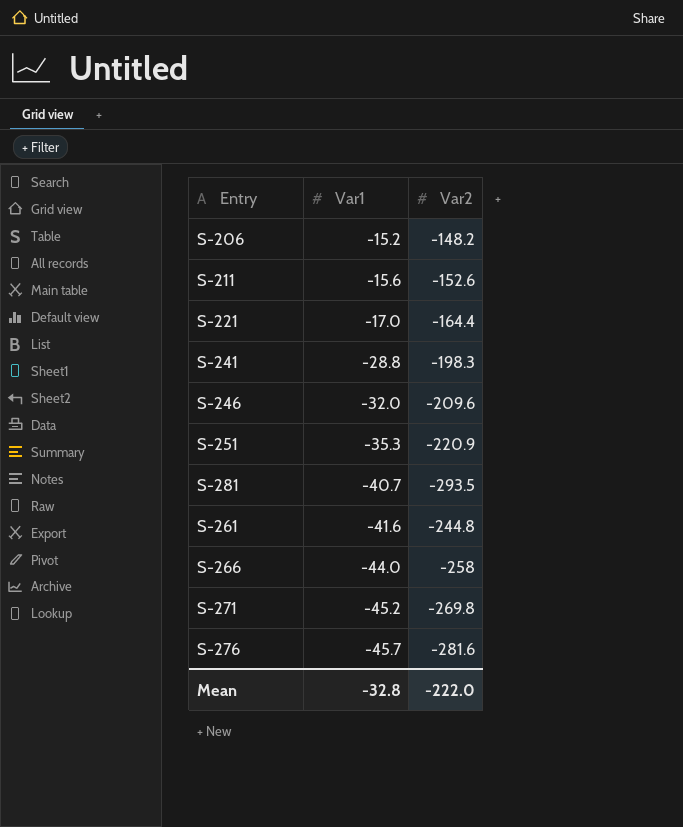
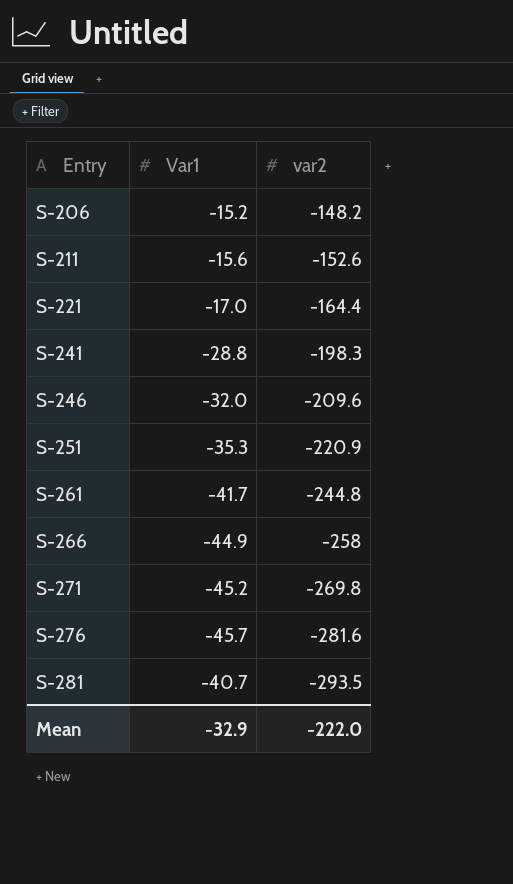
row order: Var1 descending -> Entry ascending
column name: Var2 -> var2
S-261 | Var1: -41.6 -> -41.7
S-266 | Var1: -44.0 -> -44.9
Mean | Var1: -32.8 -> -32.9

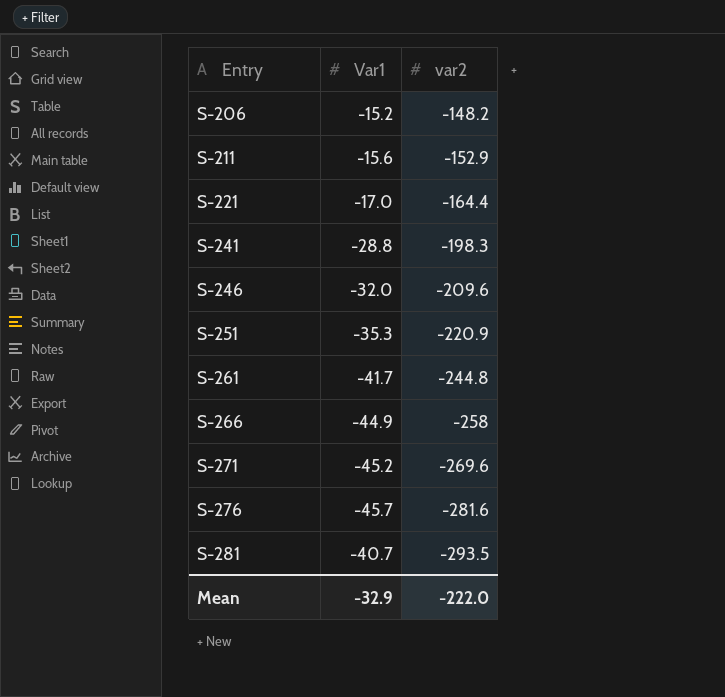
S-211 | var2: -152.6 -> -152.9
S-271 | var2: -269.8 -> -269.6

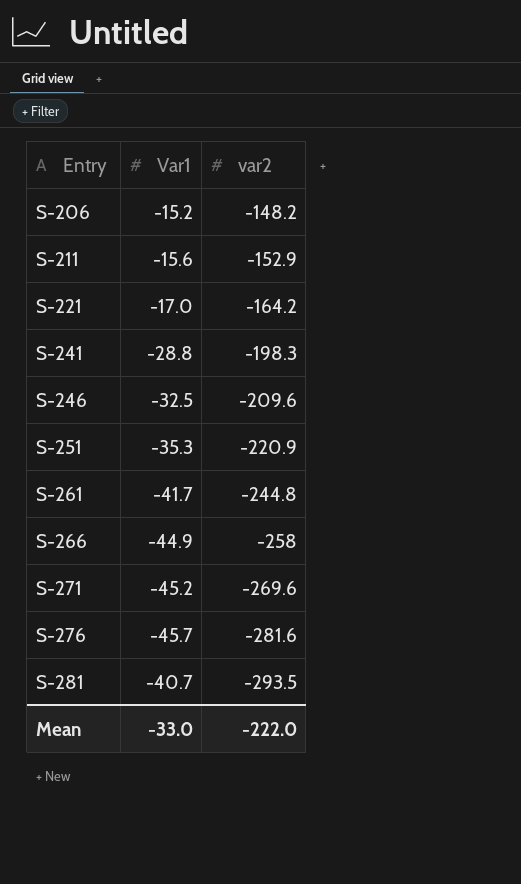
S-221 | var2: -164.4 -> -164.2
S-246 | Var1: -32.0 -> -32.5
Mean | Var1: -32.9 -> -33.0

